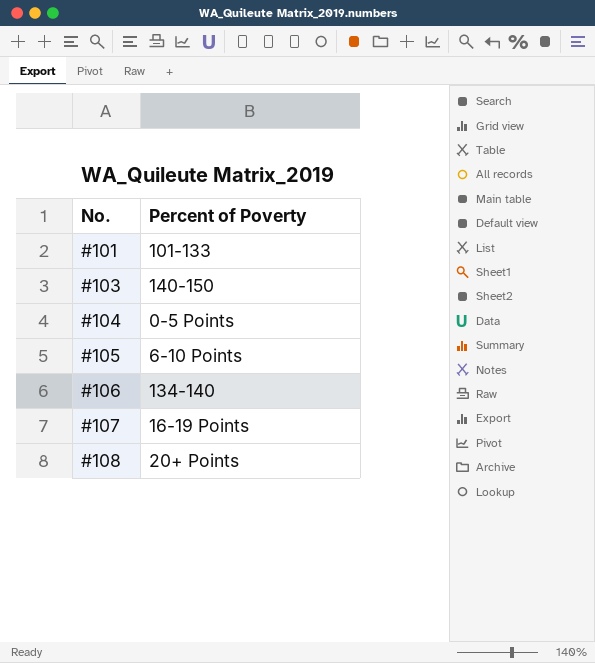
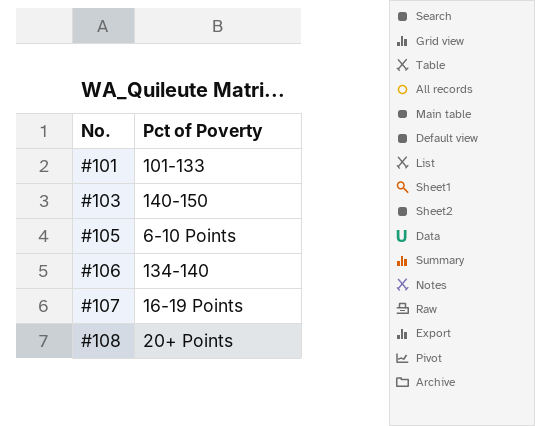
column name: Percent of Poverty -> Pct of Poverty
row #104: 0-5 Points -> none

